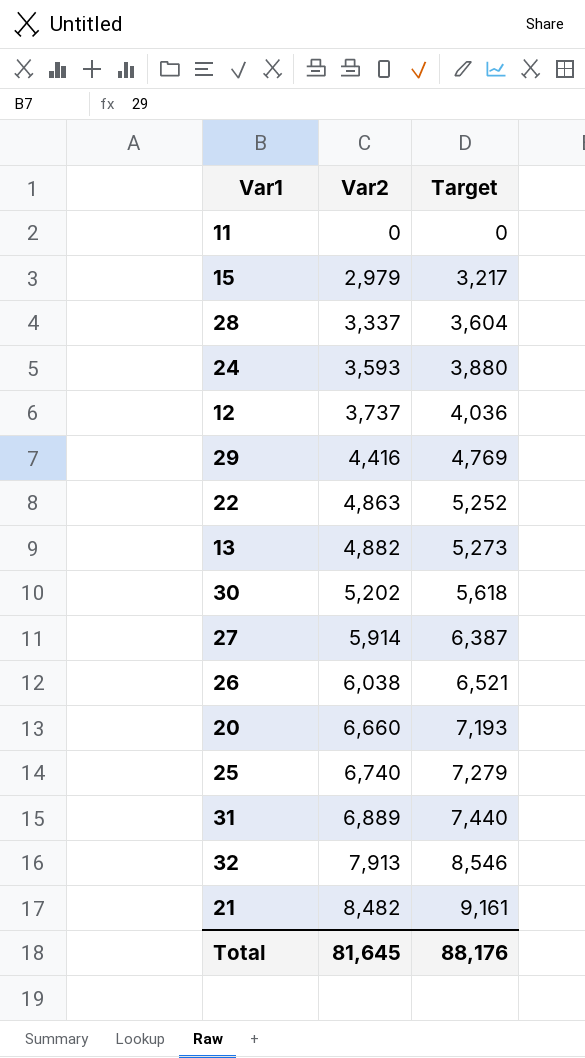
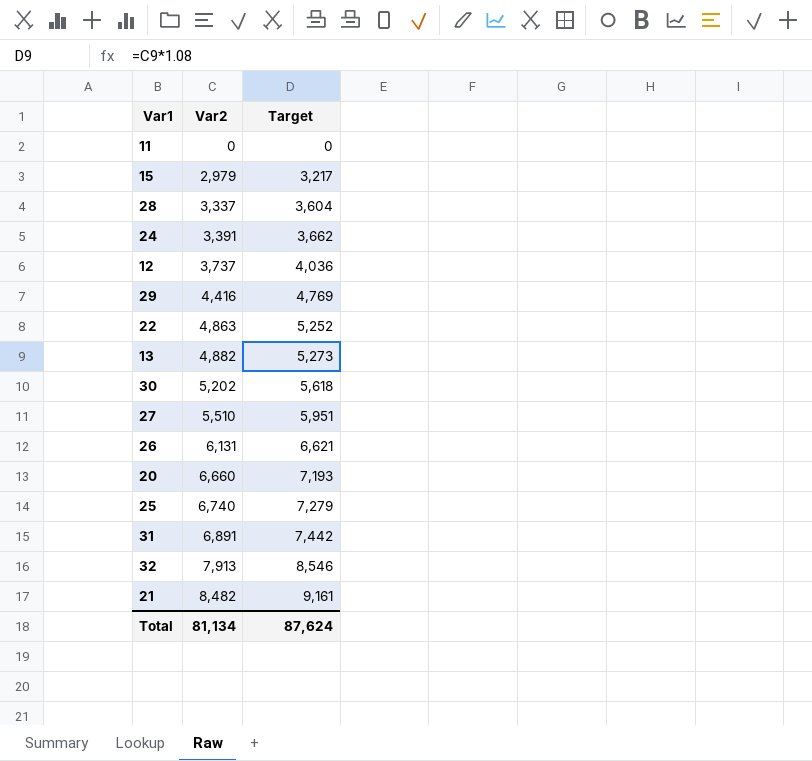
24 | Var2: 3,593 -> 3,391
24 | Target: 3,880 -> 3,662
27 | Var2: 5,914 -> 5,510
27 | Target: 6,387 -> 5,951
26 | Var2: 6,038 -> 6,131
26 | Target: 6,521 -> 6,621
31 | Var2: 6,889 -> 6,891
31 | Target: 7,440 -> 7,442
Total | Var2: 81,645 -> 81,134
Total | Target: 88,176 -> 87,624

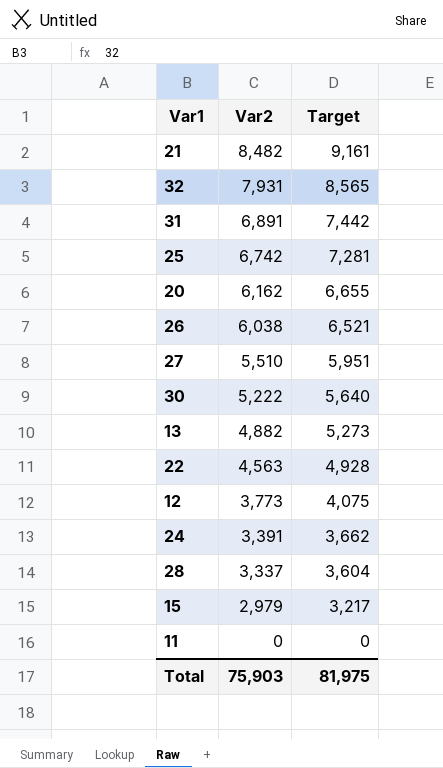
row order: Var2 ascending -> Var2 descending
row 29: 4,416 | 4,769 -> none
32 | Var2: 7,913 -> 7,931
32 | Target: 8,546 -> 8,565
25 | Var2: 6,740 -> 6,742
25 | Target: 7,279 -> 7,281
20 | Var2: 6,660 -> 6,162
20 | Target: 7,193 -> 6,655
26 | Var2: 6,131 -> 6,038
26 | Target: 6,621 -> 6,521
30 | Var2: 5,202 -> 5,222
30 | Target: 5,618 -> 5,640
22 | Var2: 4,863 -> 4,563
22 | Target: 5,252 -> 4,928
12 | Var2: 3,737 -> 3,773
12 | Target: 4,036 -> 4,075
Total | Var2: 81,134 -> 75,903
Total | Target: 87,624 -> 81,975

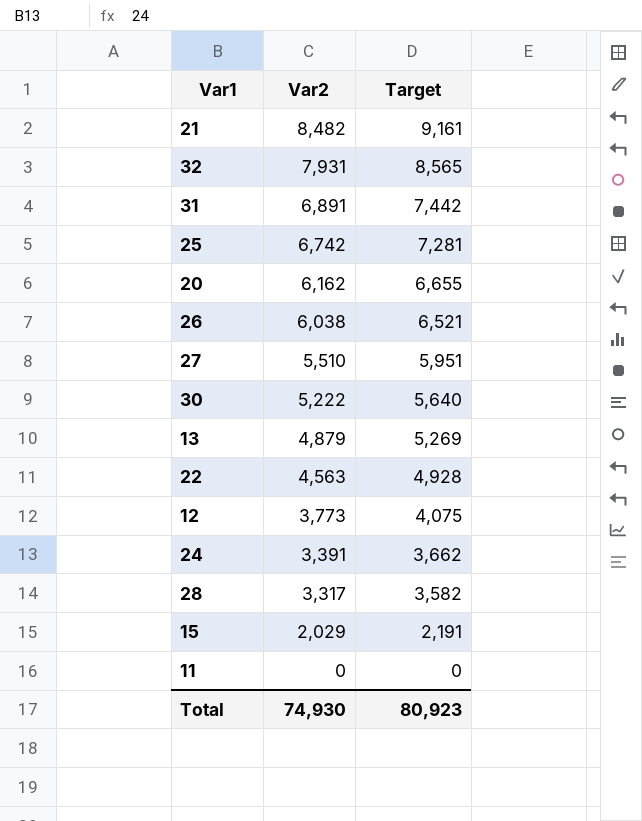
13 | Var2: 4,882 -> 4,879
13 | Target: 5,273 -> 5,269
28 | Var2: 3,337 -> 3,317
28 | Target: 3,604 -> 3,582
15 | Var2: 2,979 -> 2,029
15 | Target: 3,217 -> 2,191
Total | Var2: 75,903 -> 74,930
Total | Target: 81,975 -> 80,923

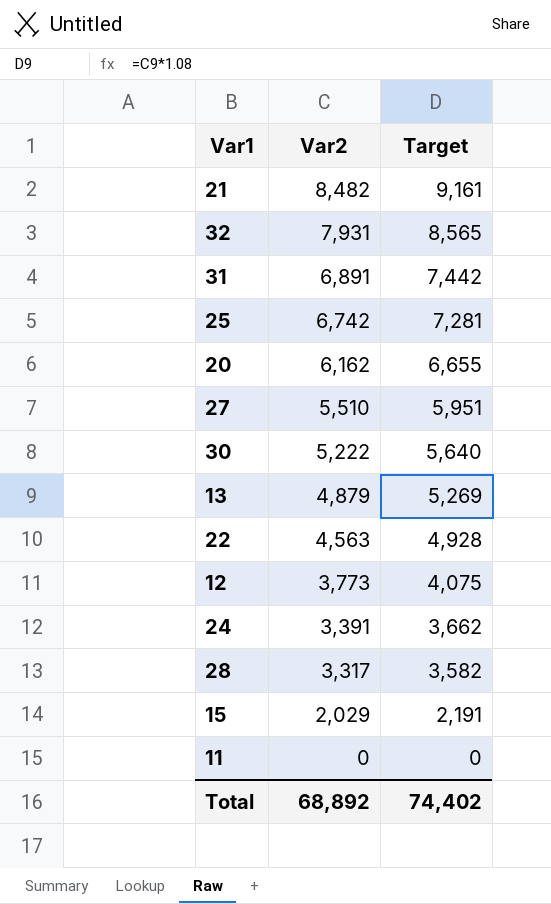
row 26: 6,038 | 6,521 -> none
Total | Var2: 74,930 -> 68,892
Total | Target: 80,923 -> 74,402

